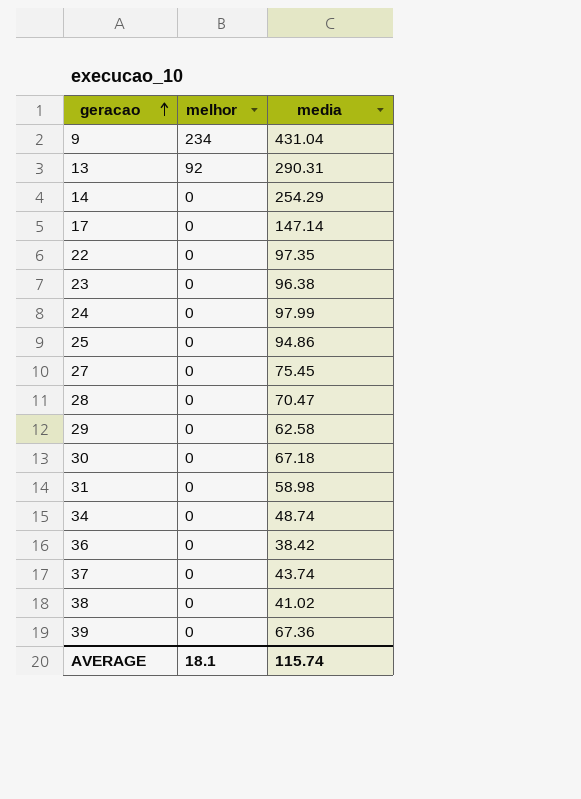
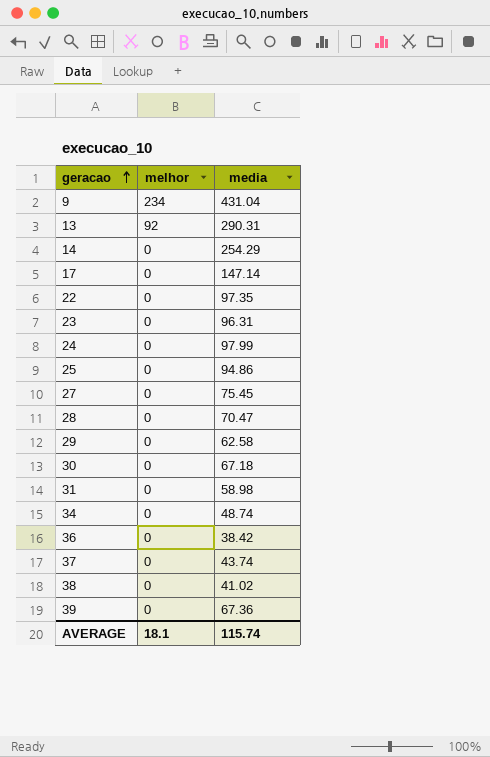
23 | media: 96.38 -> 96.31

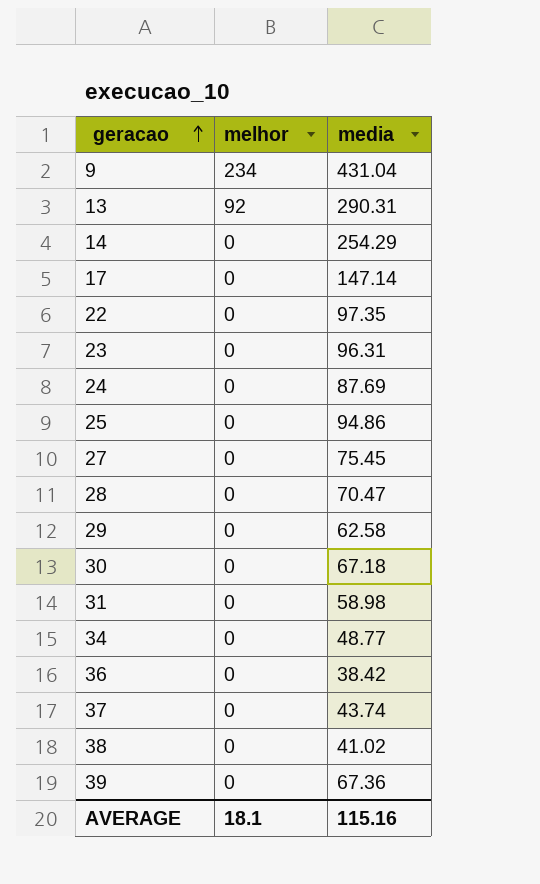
24 | media: 97.99 -> 87.69
34 | media: 48.74 -> 48.77
AVERAGE | media: 115.74 -> 115.16

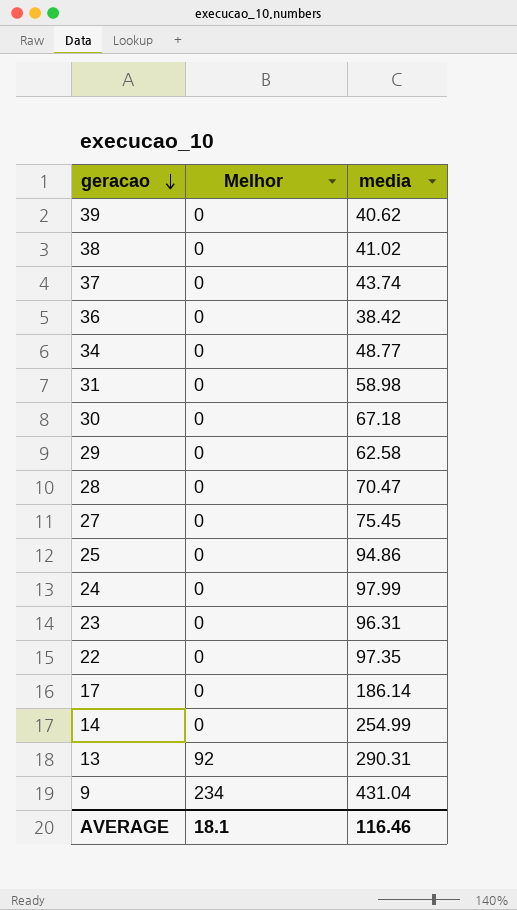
row order: geracao ascending -> geracao descending
column name: melhor -> Melhor
39 | media: 67.36 -> 40.62
24 | media: 87.69 -> 97.99
17 | media: 147.14 -> 186.14
14 | media: 254.29 -> 254.99
AVERAGE | media: 115.16 -> 116.46

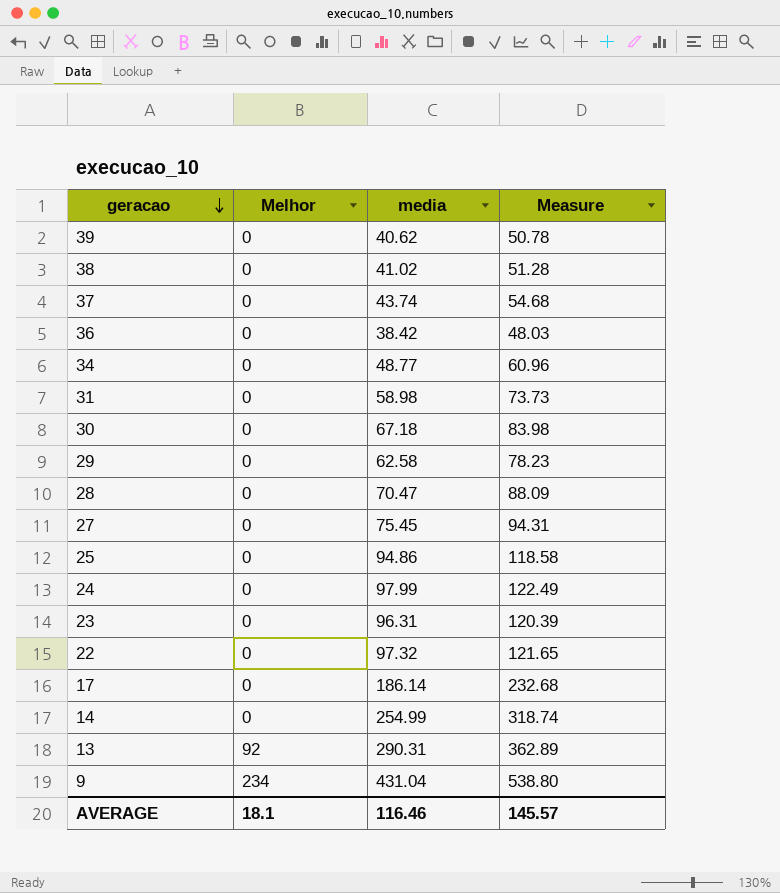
column Measure | formula: none -> [media] * 1.25
22 | media: 97.35 -> 97.32

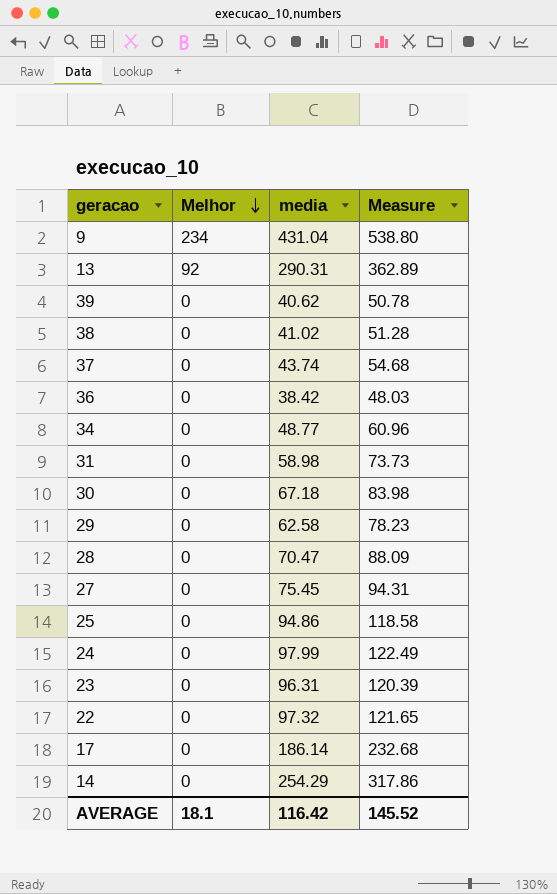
row order: geracao descending -> Melhor descending
14 | media: 254.99 -> 254.29
14 | Measure: 318.74 -> 317.86
AVERAGE | media: 116.46 -> 116.42
AVERAGE | Measure: 145.57 -> 145.52

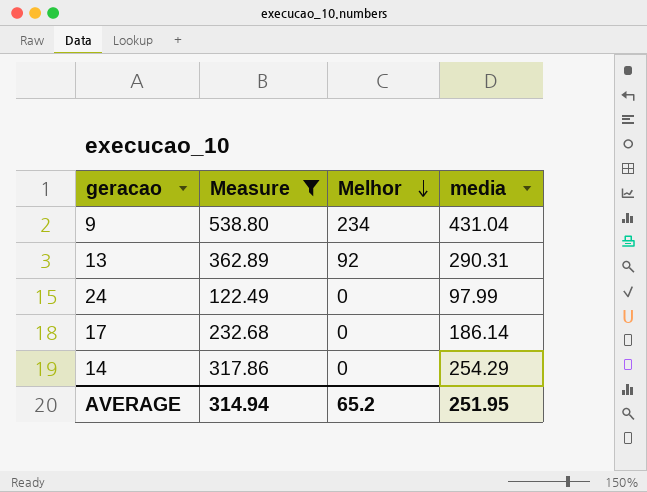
filter: none -> Measure >= 122.49
column Measure | position: 4 -> 2
AVERAGE | Measure: 145.52 -> 314.94
AVERAGE | Melhor: 18.1 -> 65.2
AVERAGE | media: 116.42 -> 251.95

